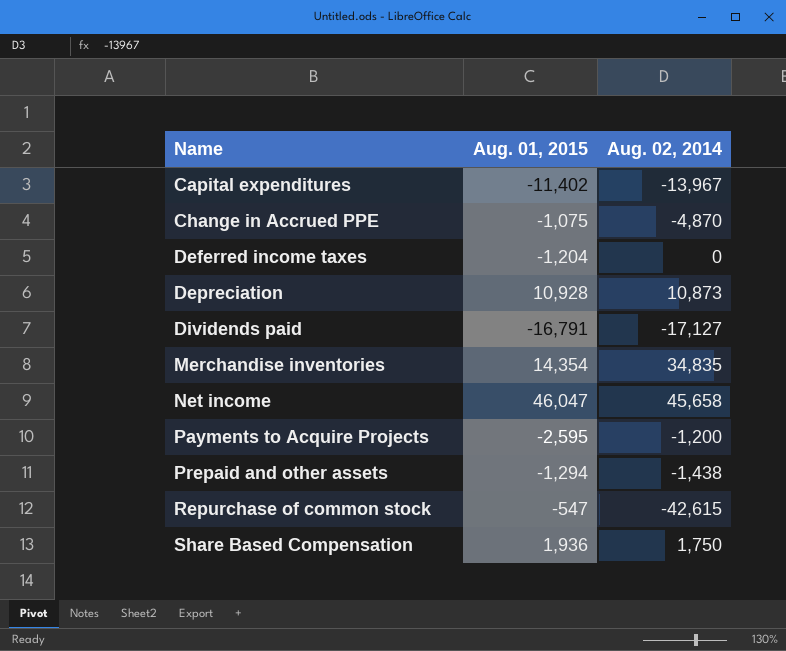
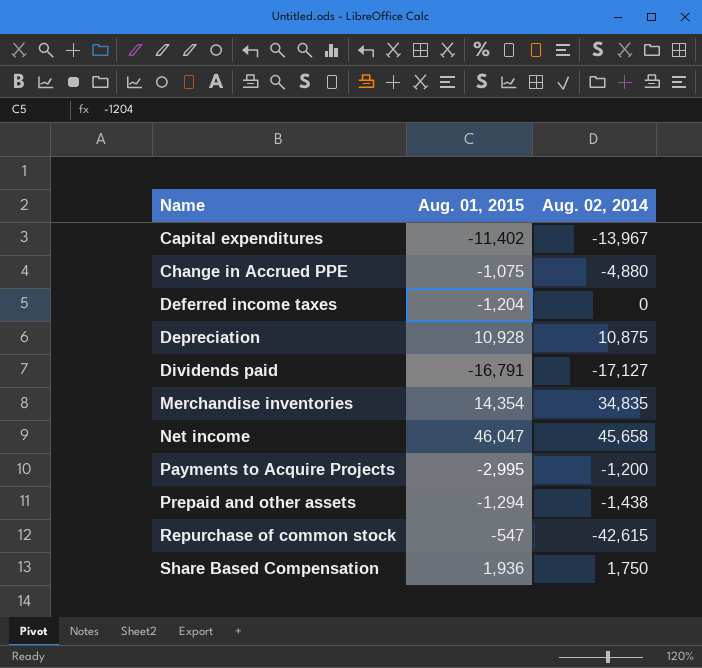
Change in Accrued PPE | Aug. 02, 2014: -4,870 -> -4,880
Depreciation | Aug. 02, 2014: 10,873 -> 10,875
Payments to Acquire Projects | Aug. 01, 2015: -2,595 -> -2,995

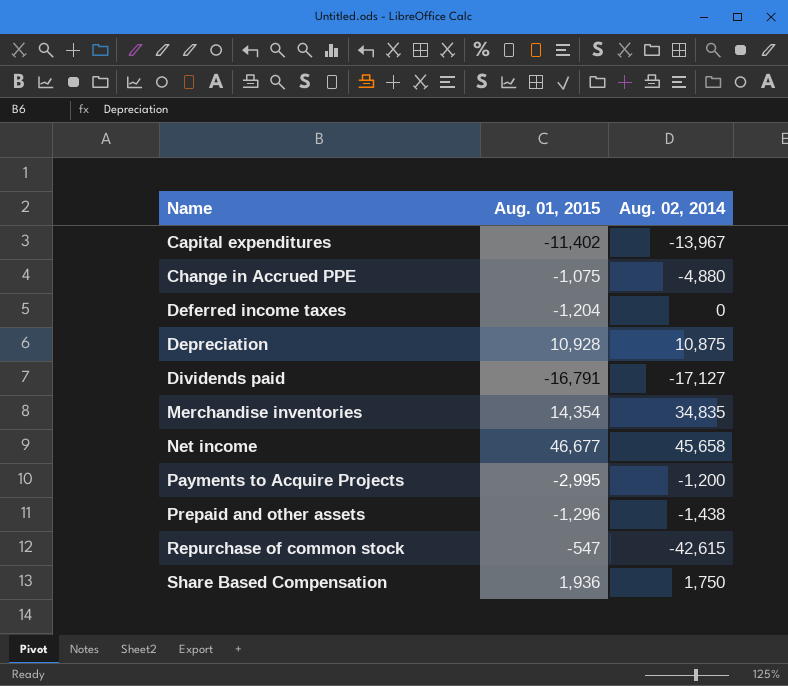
Net income | Aug. 01, 2015: 46,047 -> 46,677
Prepaid and other assets | Aug. 01, 2015: -1,294 -> -1,296

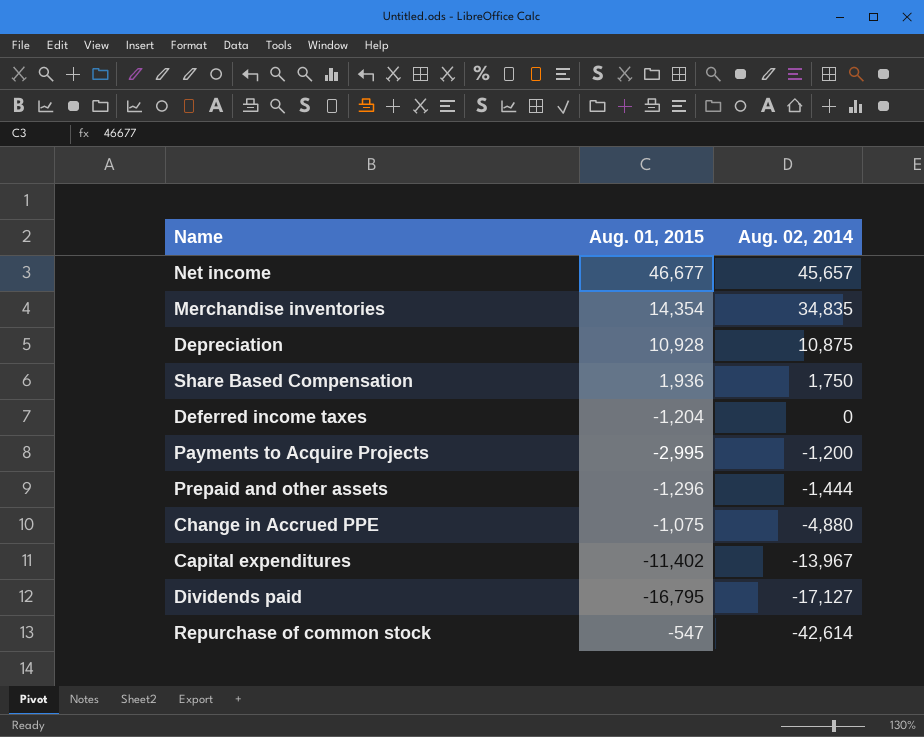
row order: Name ascending -> Aug. 02, 2014 descending
Net income | Aug. 02, 2014: 45,658 -> 45,657
Prepaid and other assets | Aug. 02, 2014: -1,438 -> -1,444
Dividends paid | Aug. 01, 2015: -16,791 -> -16,795
Repurchase of common stock | Aug. 02, 2014: -42,615 -> -42,614

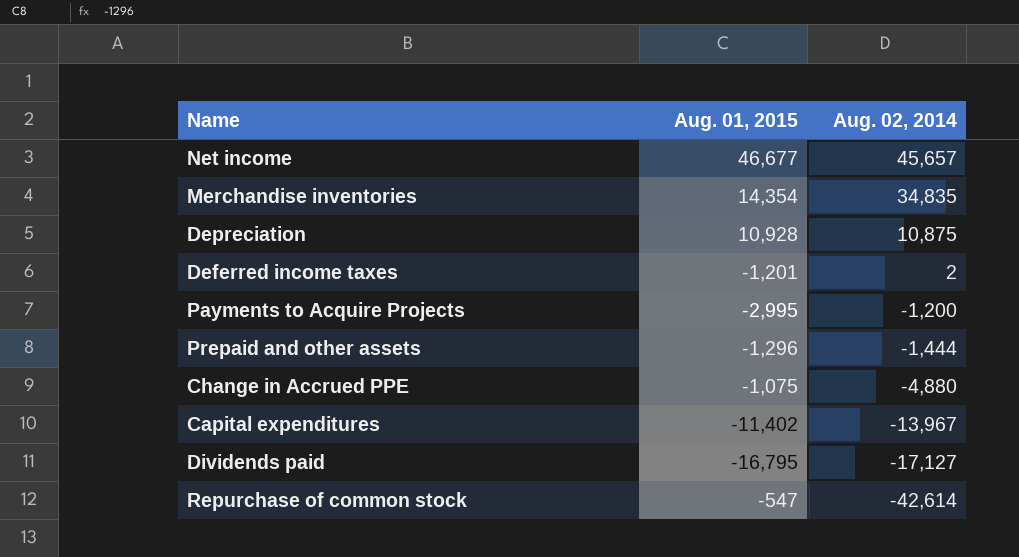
row Share Based Compensation: 1,936 | 1,750 -> none
Deferred income taxes | Aug. 01, 2015: -1,204 -> -1,201
Deferred income taxes | Aug. 02, 2014: 0 -> 2

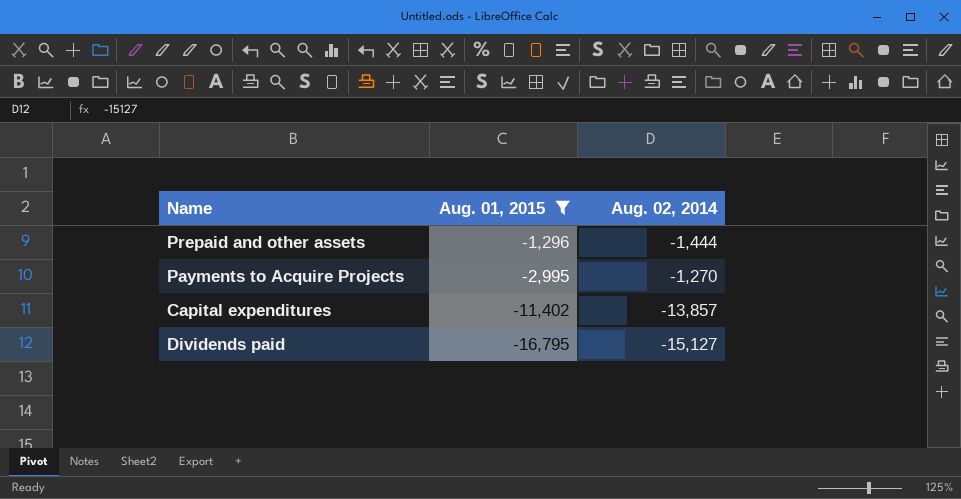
filter: none -> Aug. 01, 2015 <= -1,296
row order: Aug. 02, 2014 descending -> Aug. 01, 2015 descending
Payments to Acquire Projects | Aug. 02, 2014: -1,200 -> -1,270
Capital expenditures | Aug. 02, 2014: -13,967 -> -13,857
Dividends paid | Aug. 02, 2014: -17,127 -> -15,127

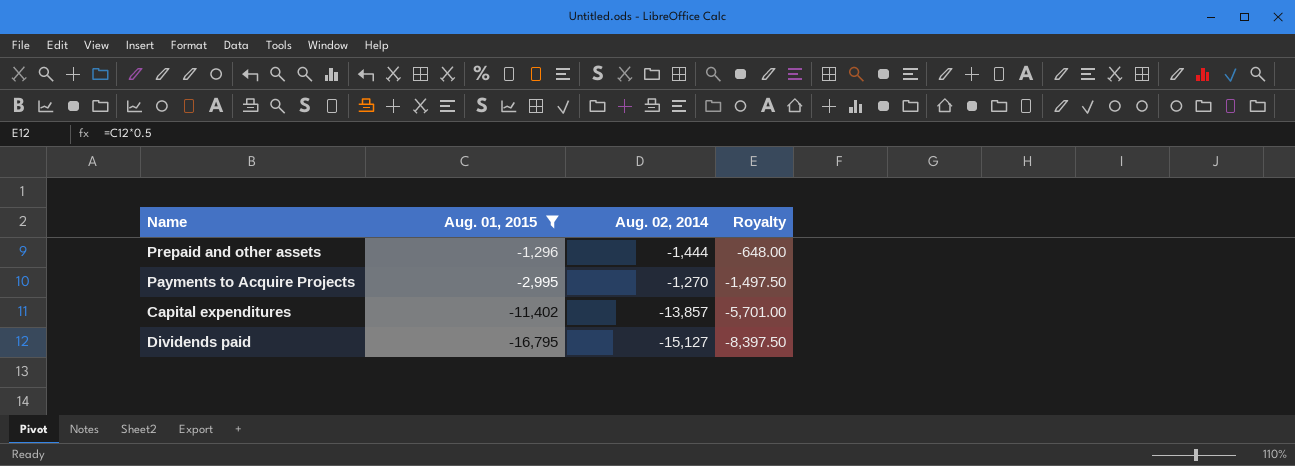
column Royalty | formula: none -> [Aug. 01, 2015] * 0.5

